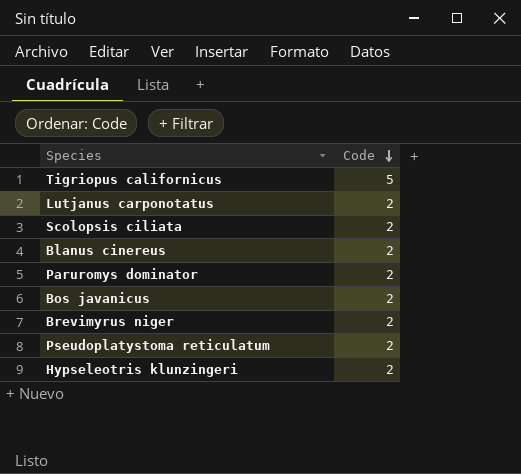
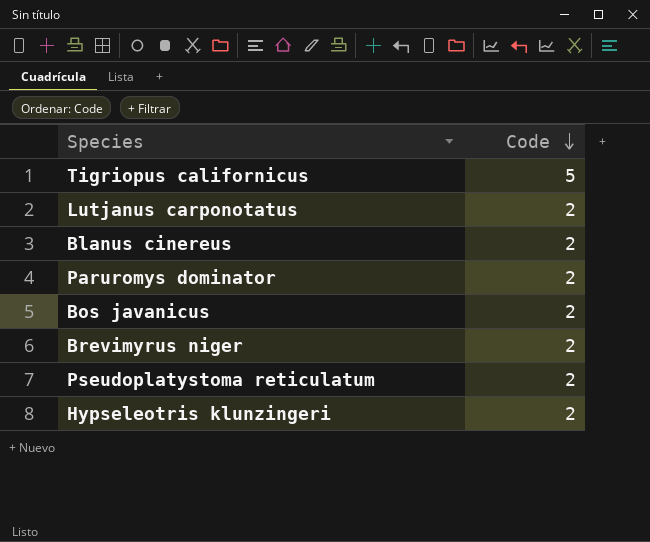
row Scolopsis ciliata: 2 -> none

